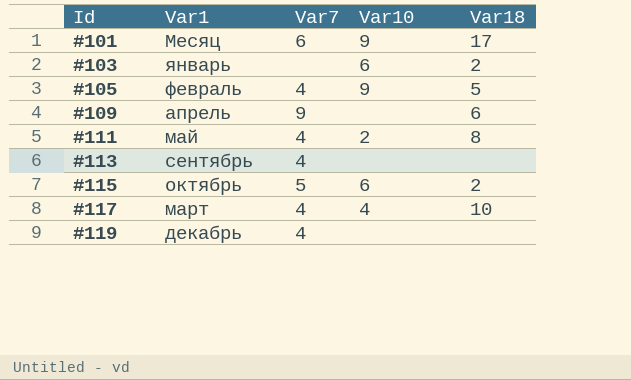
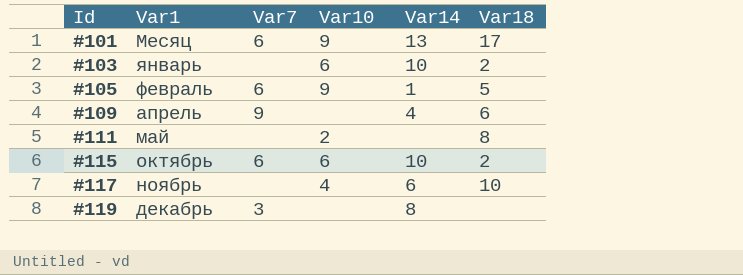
column Var14 | position: none -> 5
row #113: сентябрь | 4 | none | none -> none
#105 | Var7: 4 -> 6
#111 | Var7: 4 -> none
#115 | Var7: 5 -> 6
#117 | Var1: март -> ноябрь
#117 | Var7: 4 -> none
#119 | Var7: 4 -> 3

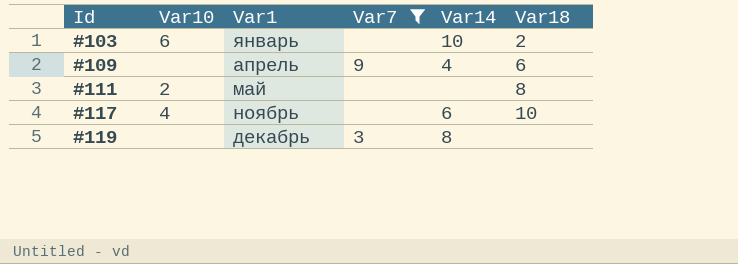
filter: none -> Var7 != 6
column Var10 | position: 4 -> 2

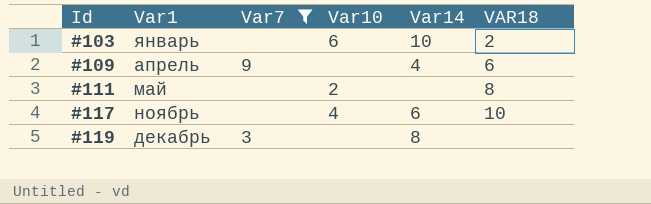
column Var10 | position: 2 -> 4
column name: Var18 -> VAR18

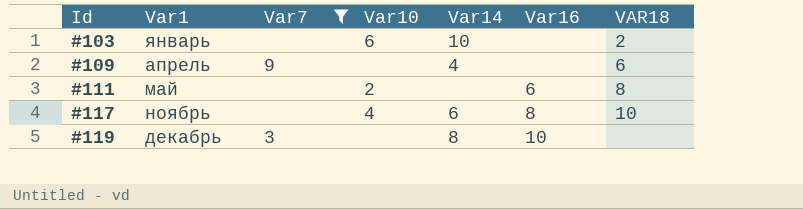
column Var16 | position: none -> 6

